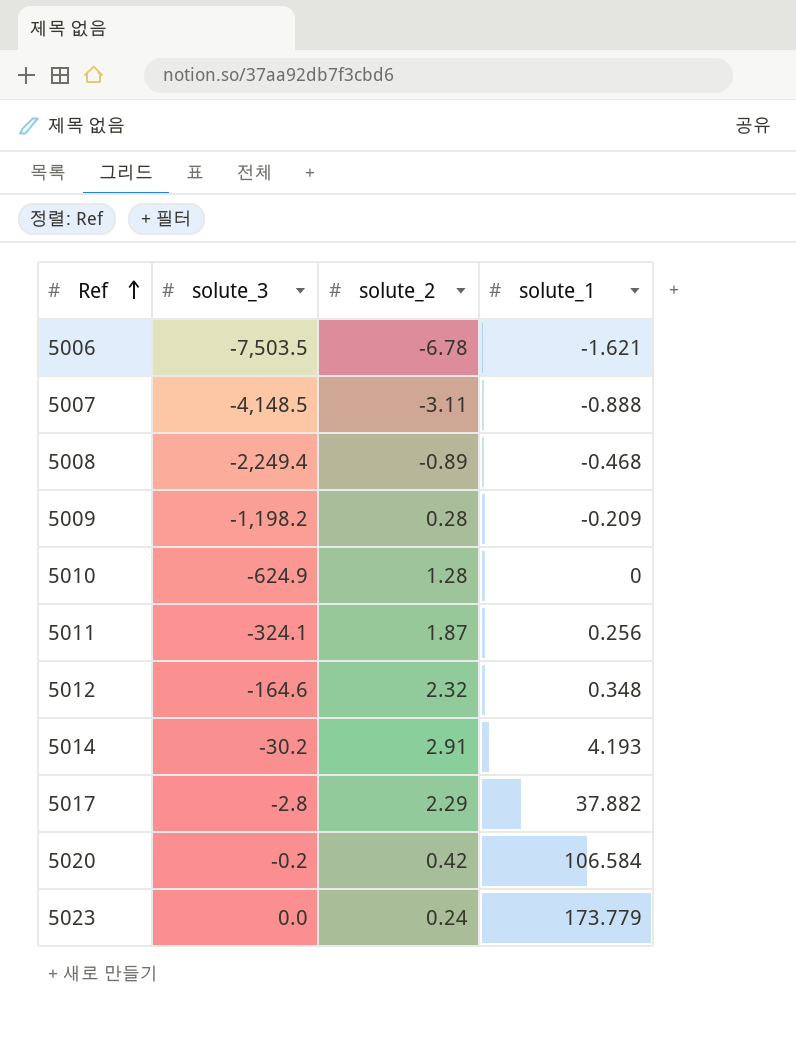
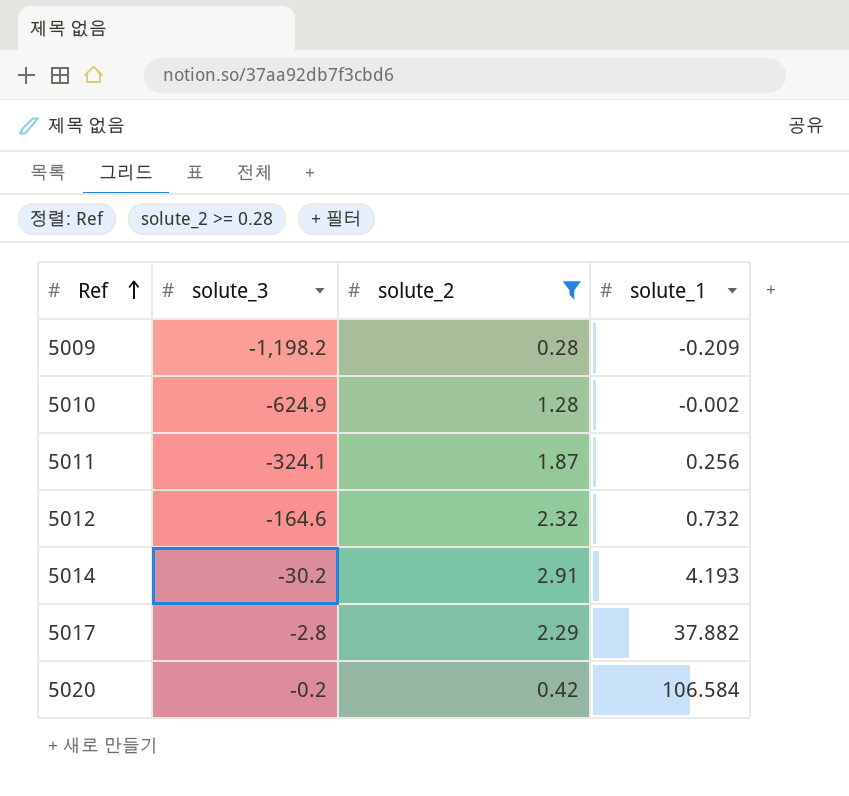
filter: none -> solute_2 >= 0.28
5010 | solute_1: 0 -> -0.002
5012 | solute_1: 0.348 -> 0.732

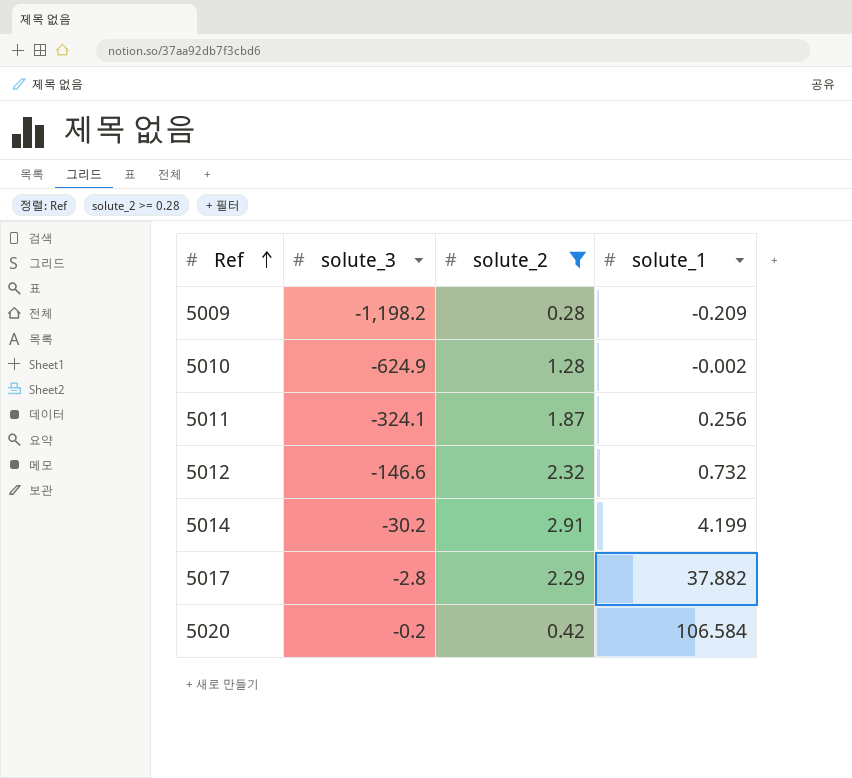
5012 | solute_3: -164.6 -> -146.6
5014 | solute_1: 4.193 -> 4.199

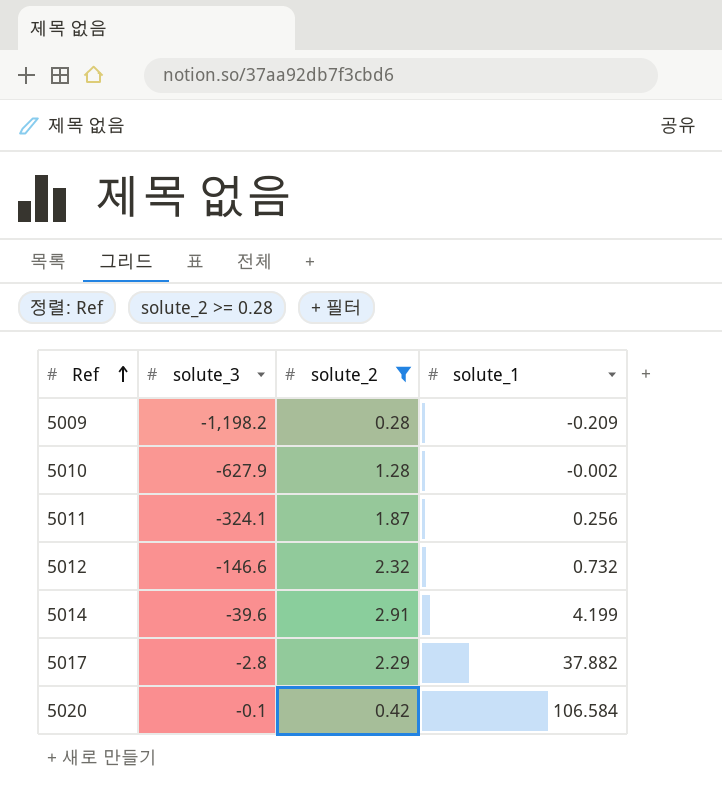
5010 | solute_3: -624.9 -> -627.9
5014 | solute_3: -30.2 -> -39.6
5020 | solute_3: -0.2 -> -0.1

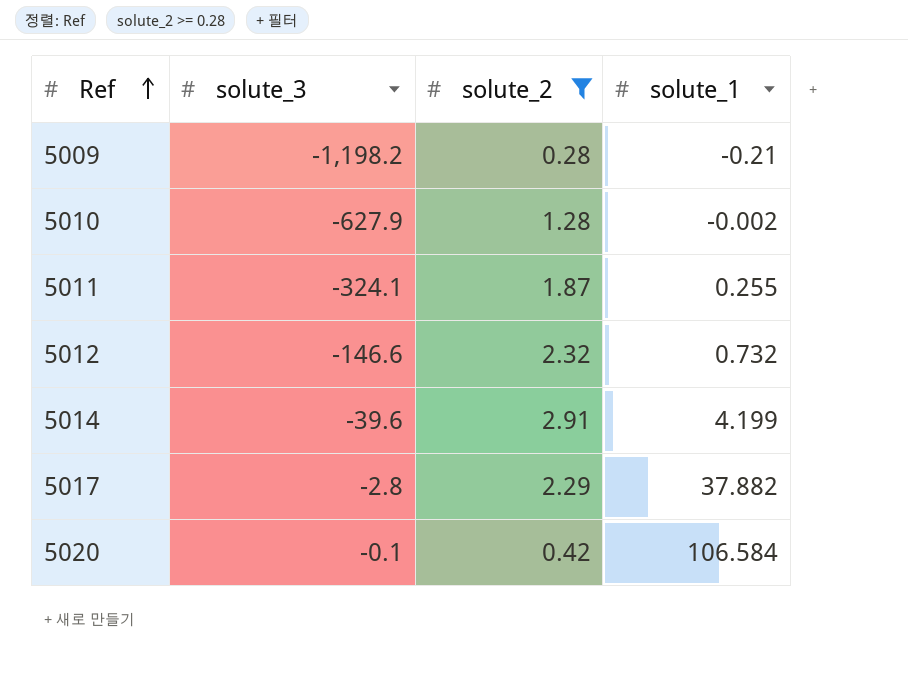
5009 | solute_1: -0.209 -> -0.21
5011 | solute_1: 0.256 -> 0.255

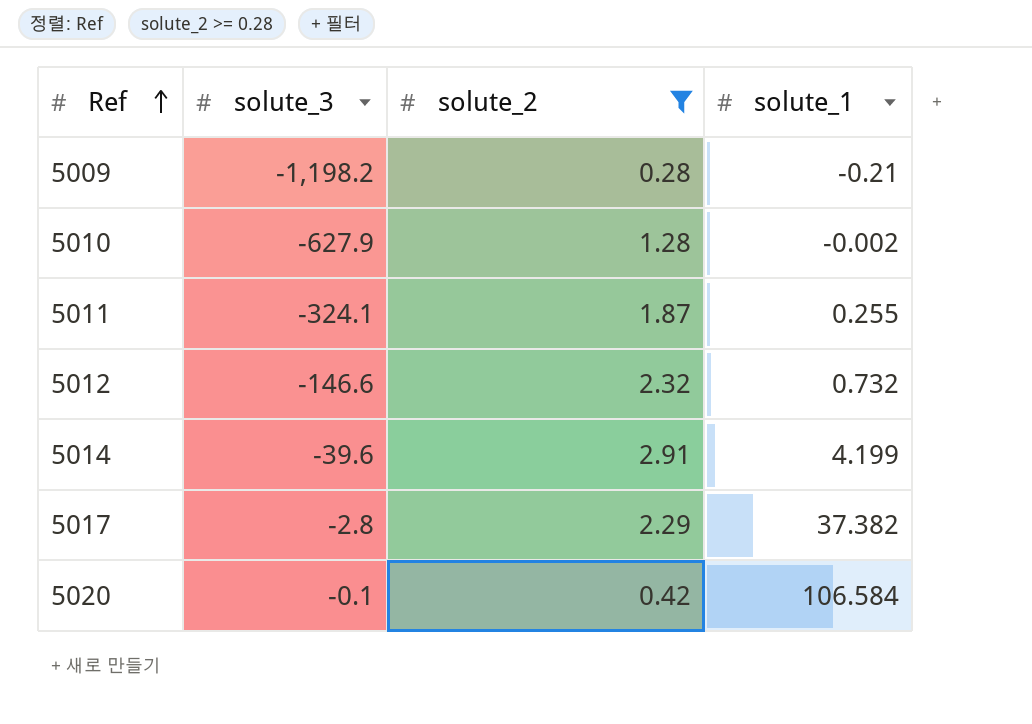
5017 | solute_1: 37.882 -> 37.382

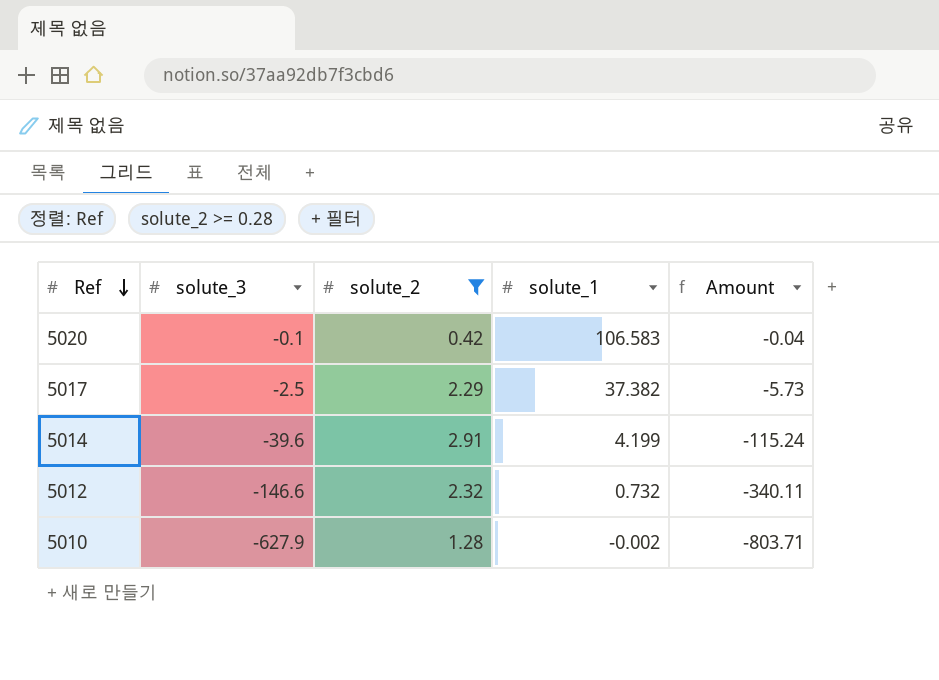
row order: Ref ascending -> Ref descending
column Amount | formula: none -> [solute_3] * [solute_2]
row 5009: -1,198.2 | 0.28 | -0.21 -> none
row 5011: -324.1 | 1.87 | 0.255 -> none
5020 | solute_1: 106.584 -> 106.583
5017 | solute_3: -2.8 -> -2.5

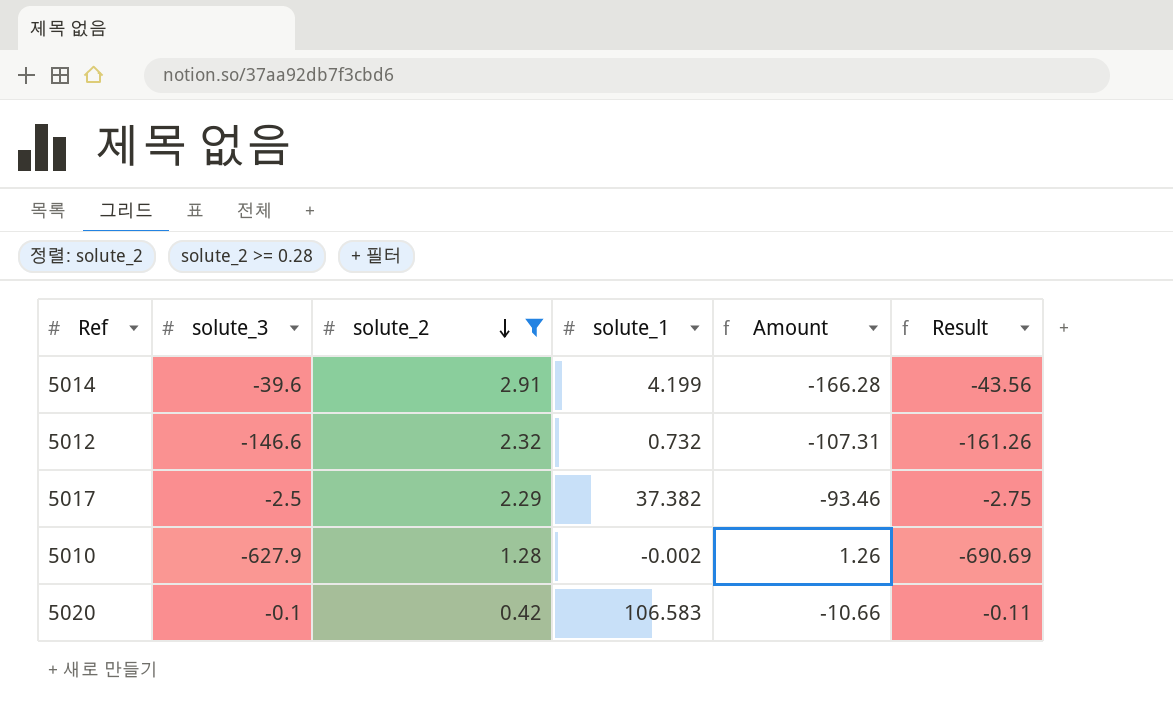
row order: Ref descending -> solute_2 descending
column Amount | formula: [solute_3] * [solute_2] -> [solute_3] * [solute_1]
column Result | formula: none -> [solute_3] * 1.1

